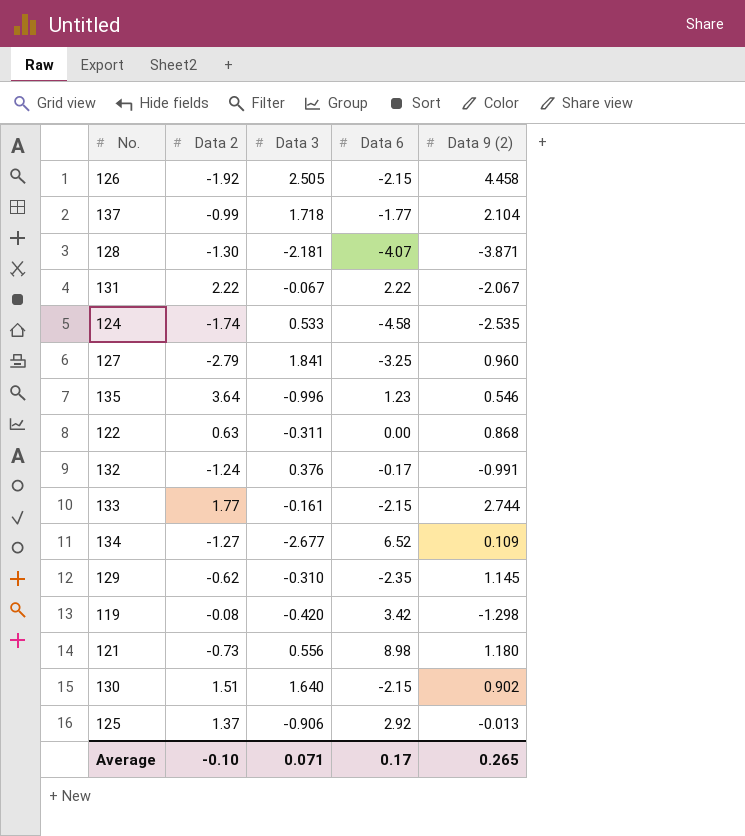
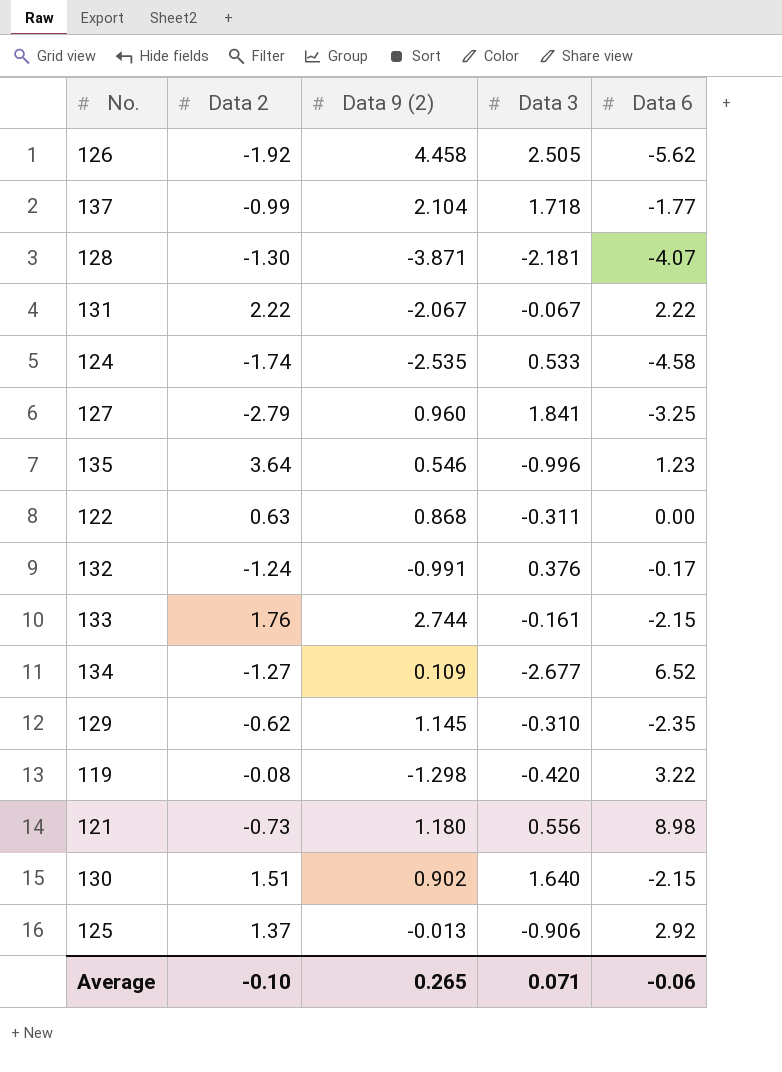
column Data 9 (2) | position: 5 -> 3
126 | Data 6: -2.15 -> -5.62
133 | Data 2: 1.77 -> 1.76
119 | Data 6: 3.42 -> 3.22
Average | Data 6: 0.17 -> -0.06

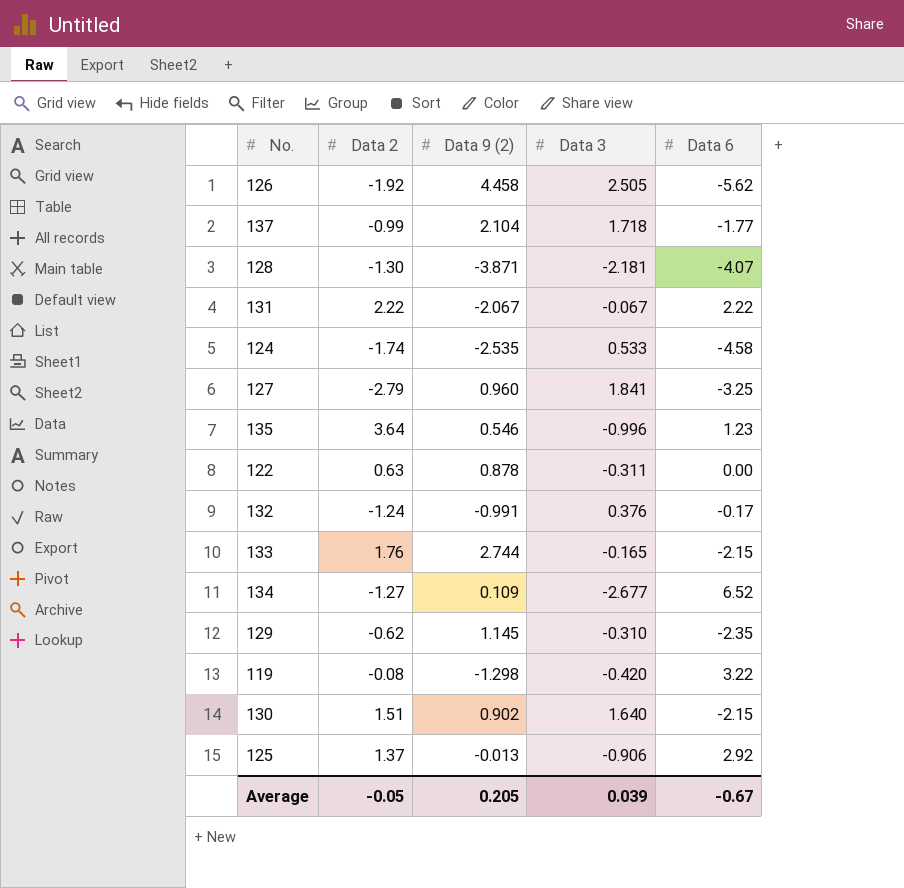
row 121: -0.73 | 1.180 | 0.556 | 8.98 -> none
122 | Data 9 (2): 0.868 -> 0.878
133 | Data 3: -0.161 -> -0.165
Average | Data 2: -0.10 -> -0.05
Average | Data 9 (2): 0.265 -> 0.205
Average | Data 3: 0.071 -> 0.039
Average | Data 6: -0.06 -> -0.67

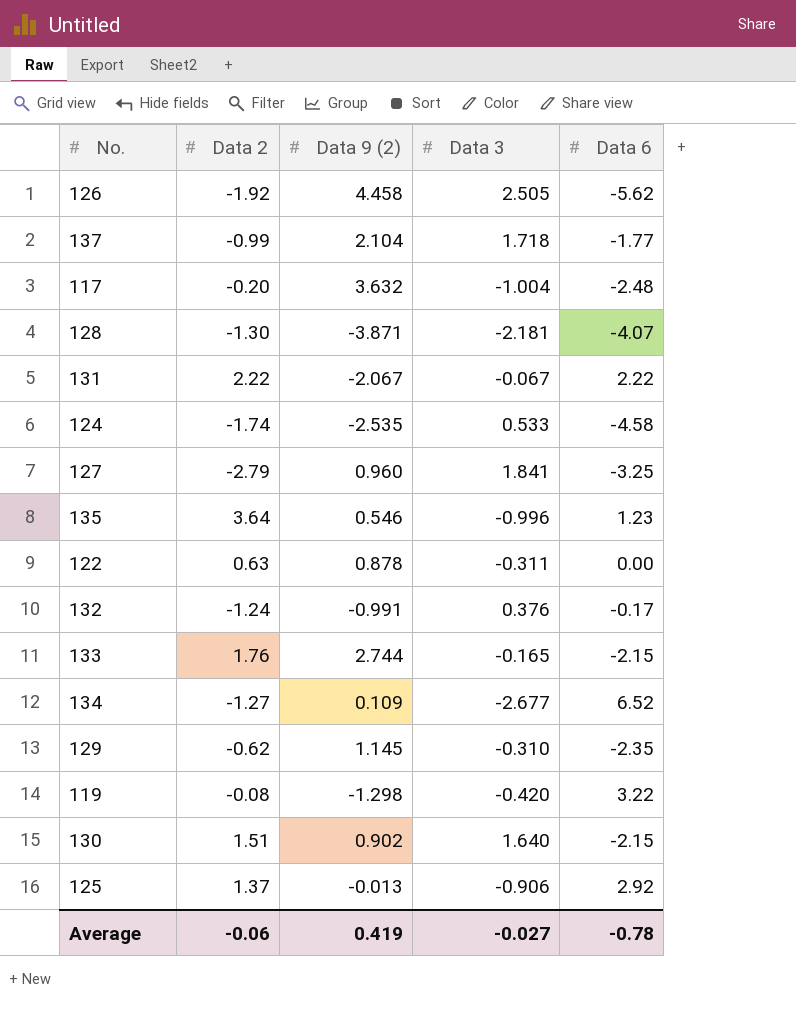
row 117: none -> -0.20 | 3.632 | -1.004 | -2.48
Average | Data 2: -0.05 -> -0.06
Average | Data 9 (2): 0.205 -> 0.419
Average | Data 3: 0.039 -> -0.027
Average | Data 6: -0.67 -> -0.78

